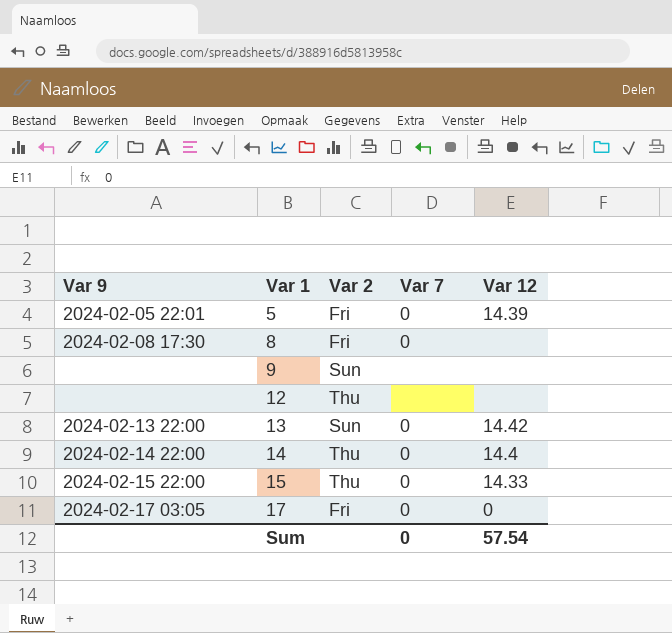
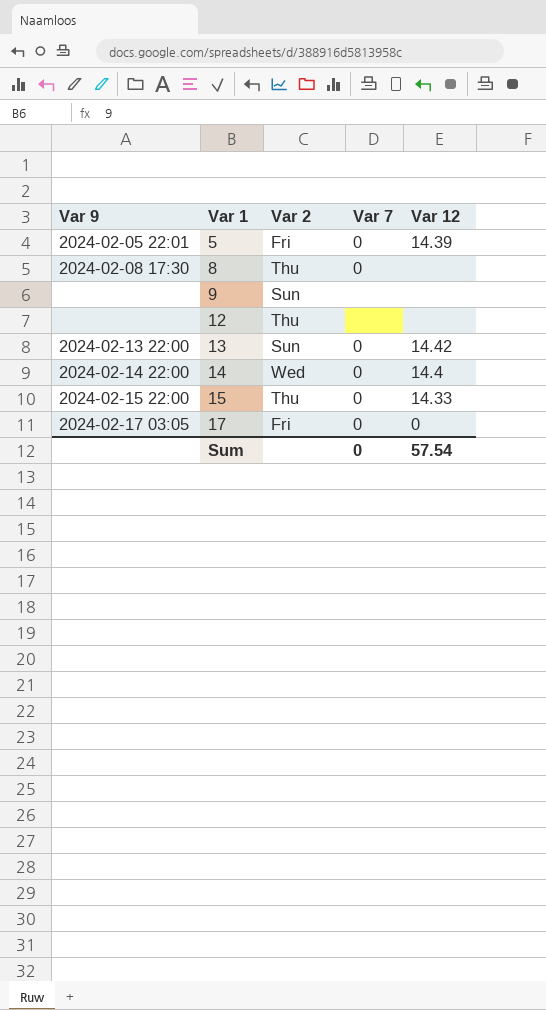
8 | Var 2: Fri -> Thu
14 | Var 2: Thu -> Wed

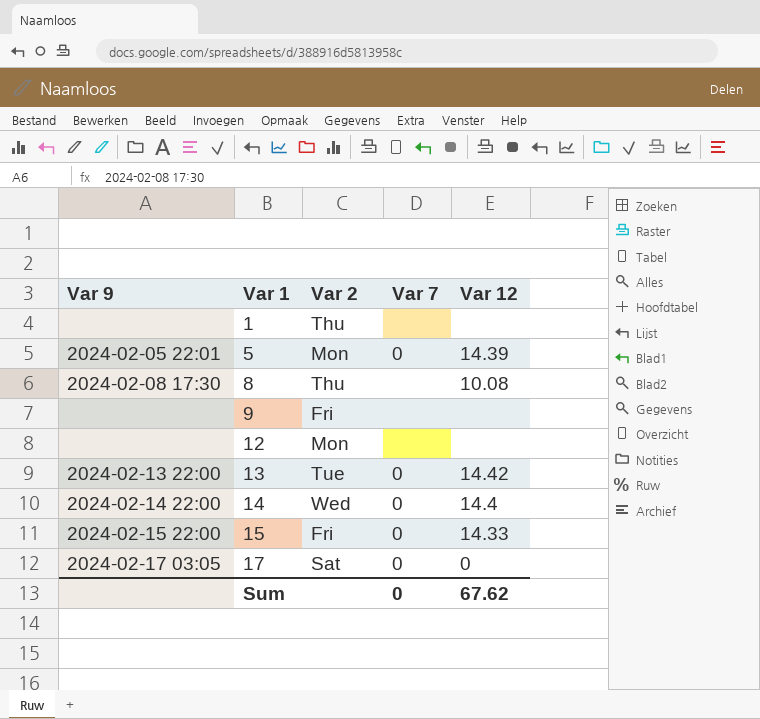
row 1: none -> none | Thu | none | none
5 | Var 2: Fri -> Mon
8 | Var 7: 0 -> none
8 | Var 12: none -> 10.08
9 | Var 2: Sun -> Fri
12 | Var 2: Thu -> Mon
13 | Var 2: Sun -> Tue
15 | Var 2: Thu -> Fri
17 | Var 2: Fri -> Sat
Sum | Var 12: 57.54 -> 67.62

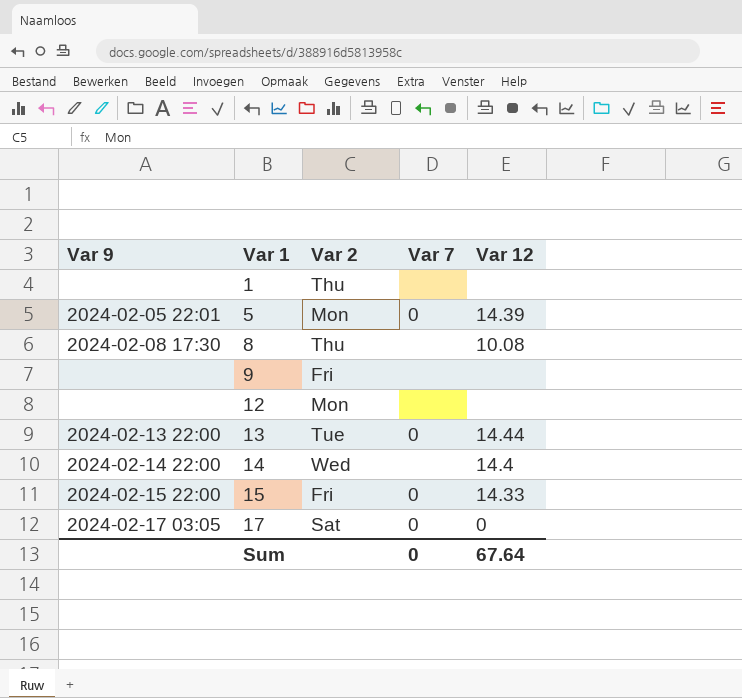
13 | Var 12: 14.42 -> 14.44
14 | Var 7: 0 -> none
Sum | Var 12: 67.62 -> 67.64

